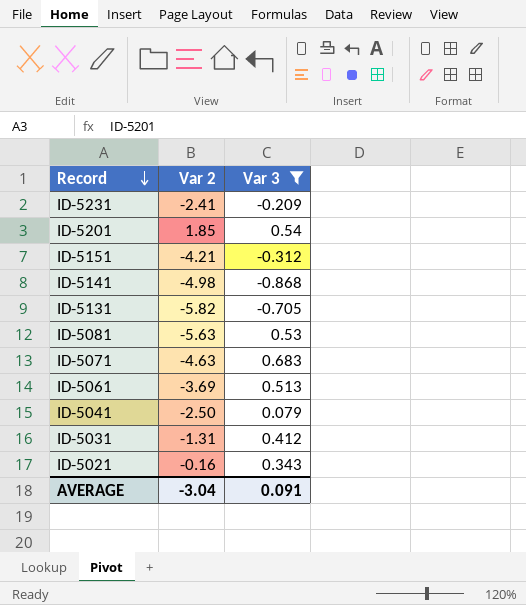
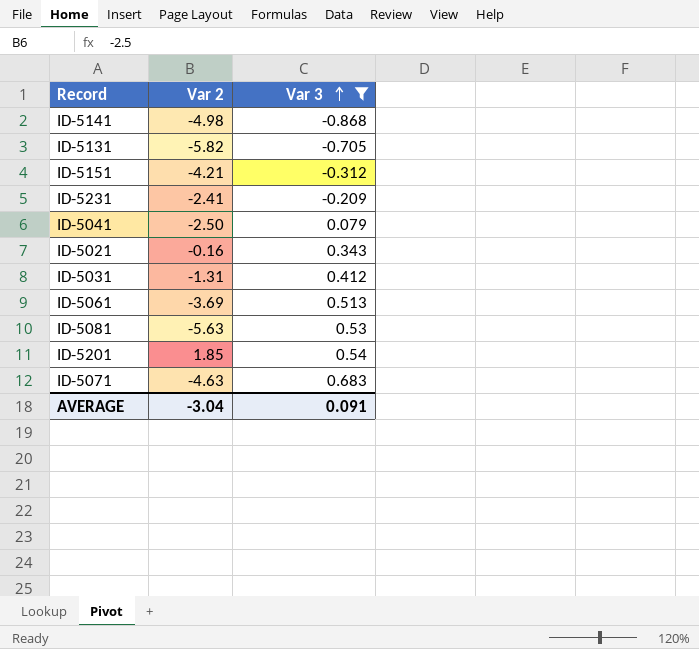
row order: Record descending -> Var 3 ascending

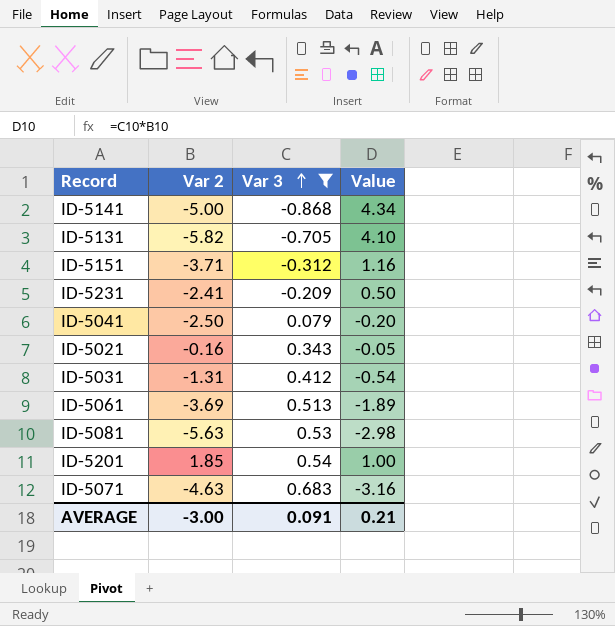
column Value | formula: none -> [Var 2] * [Var 3]
ID-5141 | Var 2: -4.98 -> -5.00
ID-5151 | Var 2: -4.21 -> -3.71
AVERAGE | Var 2: -3.04 -> -3.00

